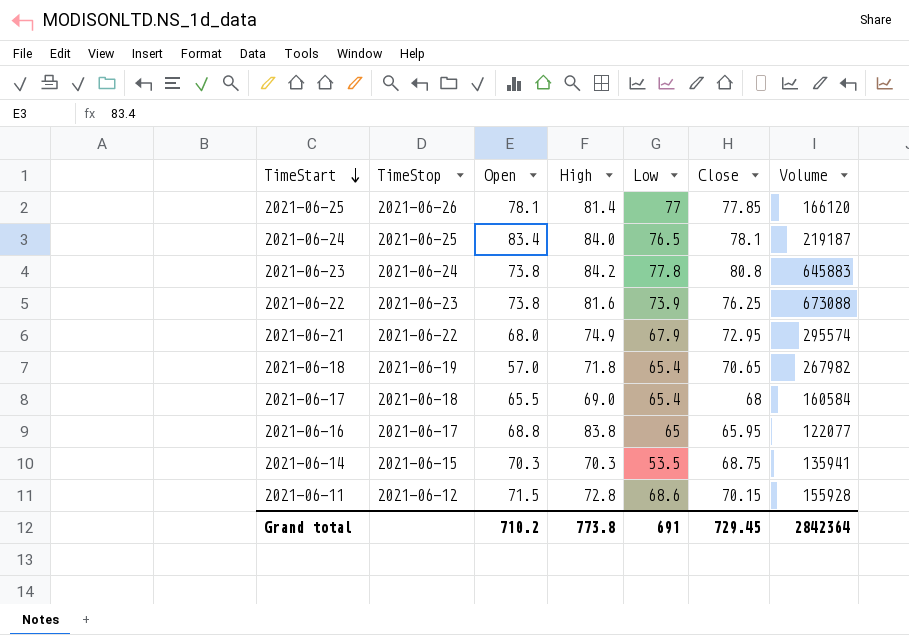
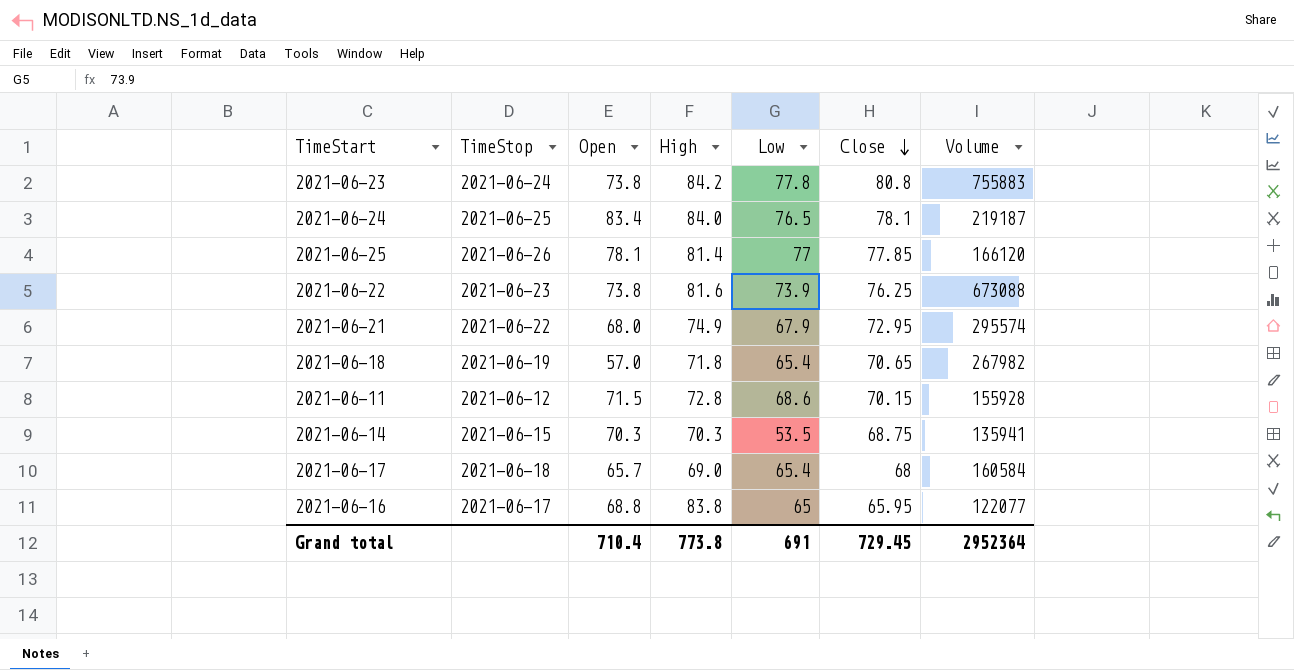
row order: TimeStart descending -> Close descending
2021-06-23 | Volume: 645883 -> 755883
2021-06-17 | Open: 65.5 -> 65.7
Grand total | Open: 710.2 -> 710.4
Grand total | Volume: 2842364 -> 2952364

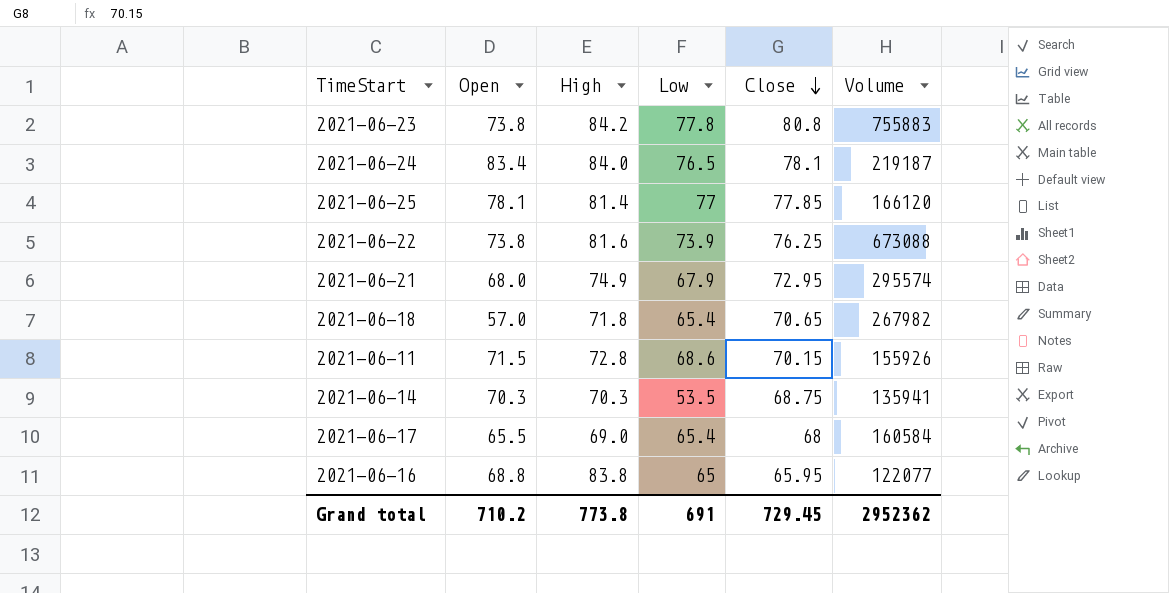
column TimeStop | position: 2 -> none
2021-06-11 | Volume: 155928 -> 155926
2021-06-17 | Open: 65.7 -> 65.5
Grand total | Open: 710.4 -> 710.2
Grand total | Volume: 2952364 -> 2952362

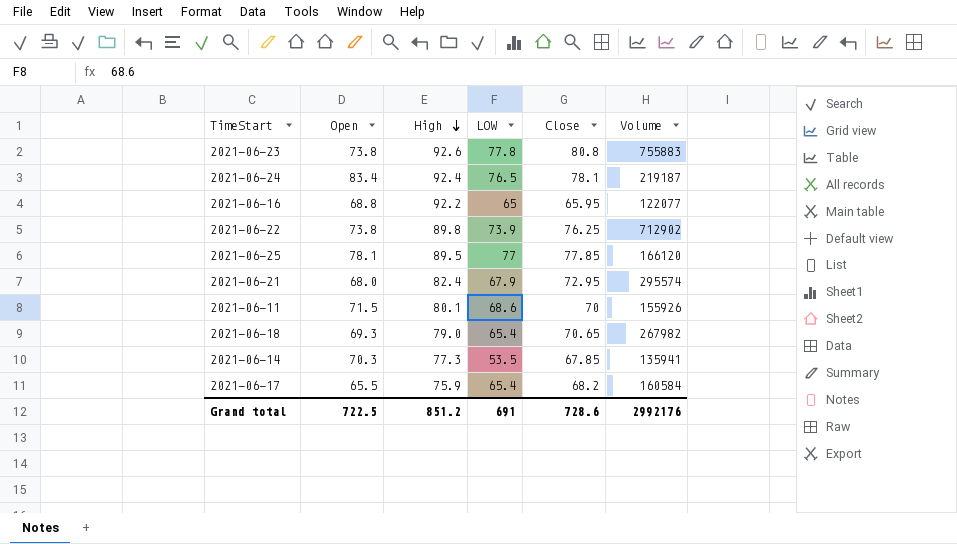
row order: Close descending -> High descending
column name: Low -> LOW
2021-06-23 | High: 84.2 -> 92.6
2021-06-24 | High: 84.0 -> 92.4
2021-06-16 | High: 83.8 -> 92.2
2021-06-22 | High: 81.6 -> 89.8
2021-06-22 | Volume: 673088 -> 712902
2021-06-25 | High: 81.4 -> 89.5
2021-06-21 | High: 74.9 -> 82.4
2021-06-11 | High: 72.8 -> 80.1
2021-06-11 | Close: 70.15 -> 70
2021-06-18 | Open: 57.0 -> 69.3
2021-06-18 | High: 71.8 -> 79.0
2021-06-14 | High: 70.3 -> 77.3
2021-06-14 | Close: 68.75 -> 67.85
2021-06-17 | High: 69.0 -> 75.9
2021-06-17 | Close: 68 -> 68.2
Grand total | Open: 710.2 -> 722.5
Grand total | High: 773.8 -> 851.2
Grand total | Close: 729.45 -> 728.6
Grand total | Volume: 2952362 -> 2992176

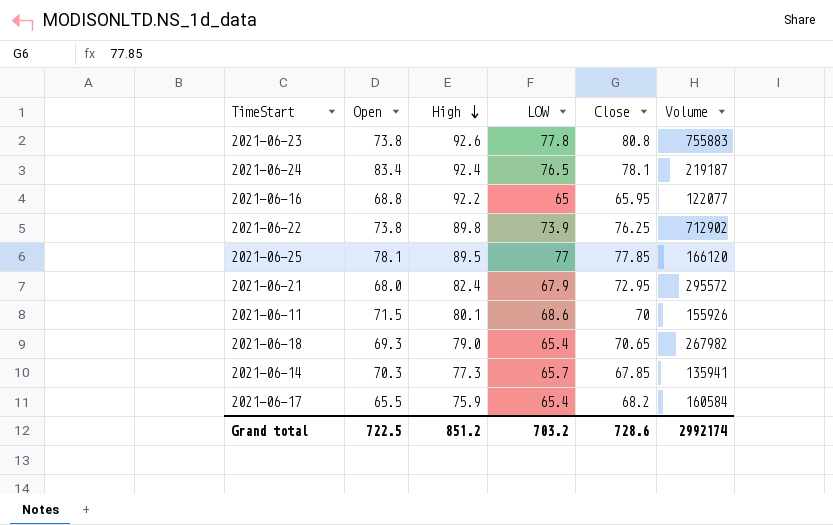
2021-06-21 | Volume: 295574 -> 295572
2021-06-14 | LOW: 53.5 -> 65.7
Grand total | LOW: 691 -> 703.2
Grand total | Volume: 2992176 -> 2992174

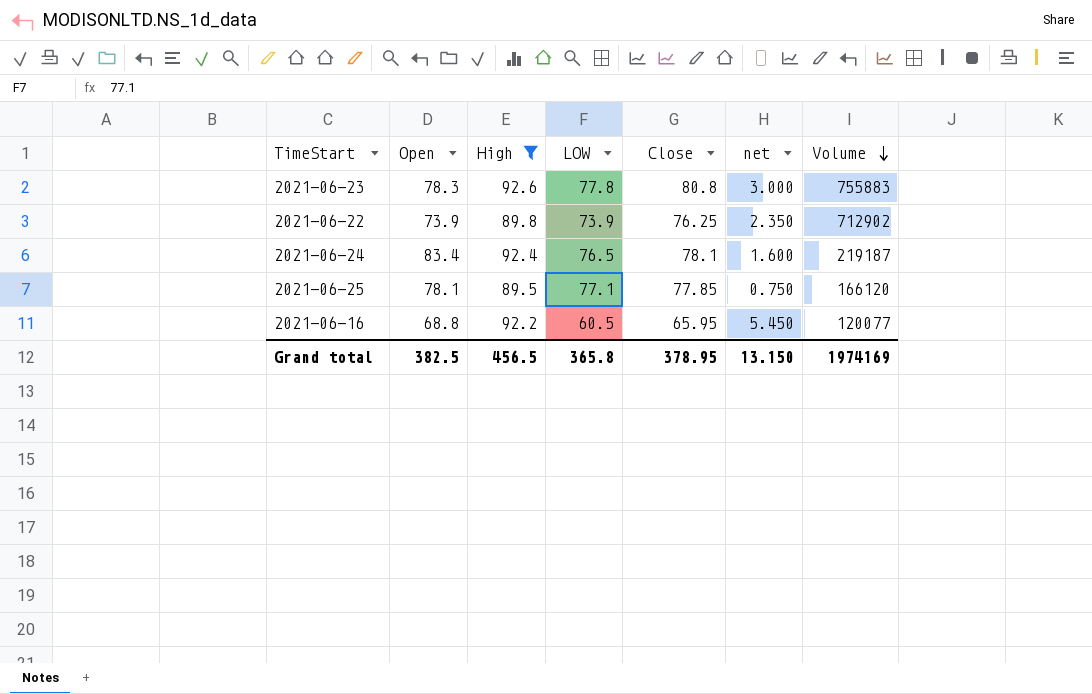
filter: none -> High >= 89.5
row order: High descending -> Volume descending
column net | formula: none -> [Close] - [LOW]
2021-06-23 | Open: 73.8 -> 78.3
2021-06-22 | Open: 73.8 -> 73.9
2021-06-25 | LOW: 77 -> 77.1
2021-06-16 | LOW: 65 -> 60.5
2021-06-16 | Volume: 122077 -> 120077
Grand total | Open: 722.5 -> 382.5
Grand total | High: 851.2 -> 456.5
Grand total | LOW: 703.2 -> 365.8
Grand total | Close: 728.6 -> 378.95
Grand total | Volume: 2992174 -> 1974169

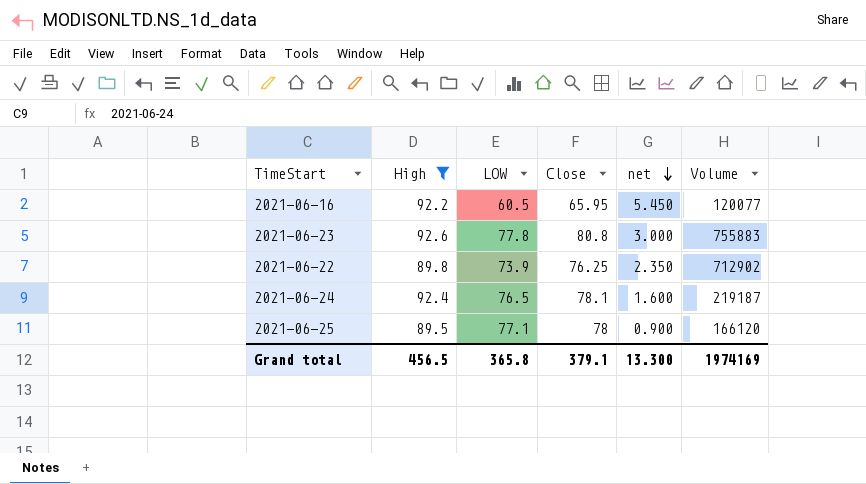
row order: Volume descending -> net descending
column Open | position: 2 -> none
2021-06-25 | Close: 77.85 -> 78
2021-06-25 | net: 0.750 -> 0.900
Grand total | Close: 378.95 -> 379.1
Grand total | net: 13.150 -> 13.300

